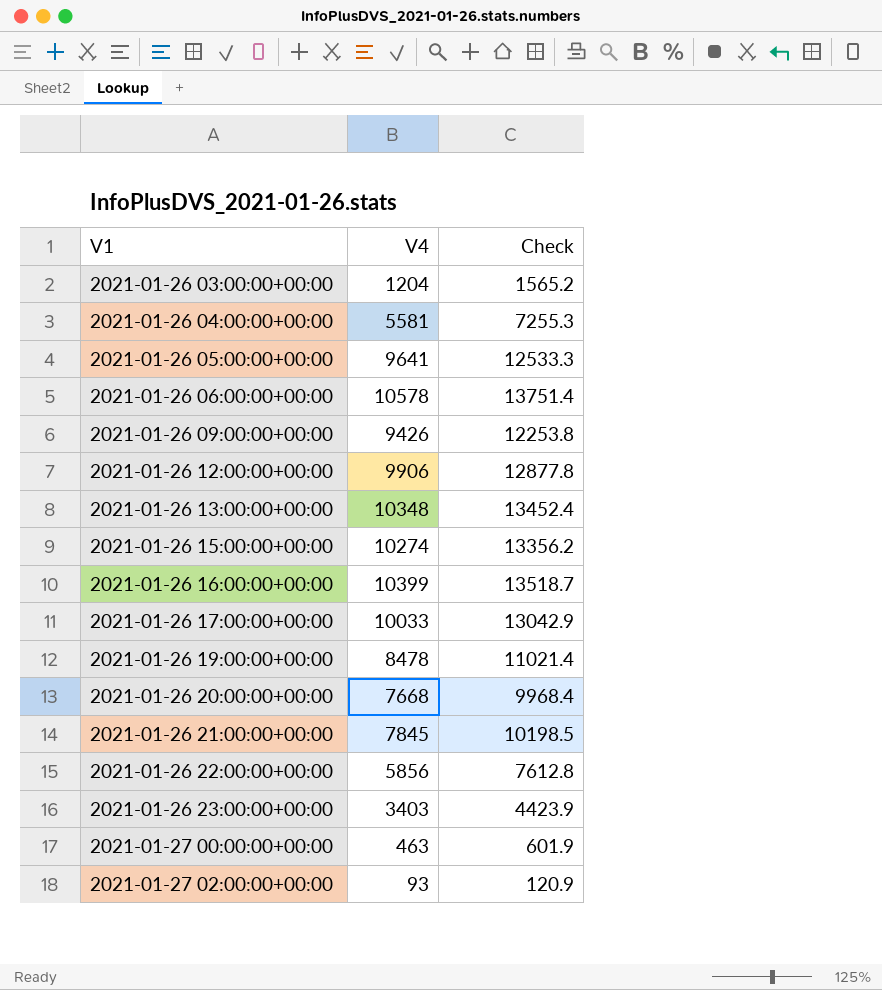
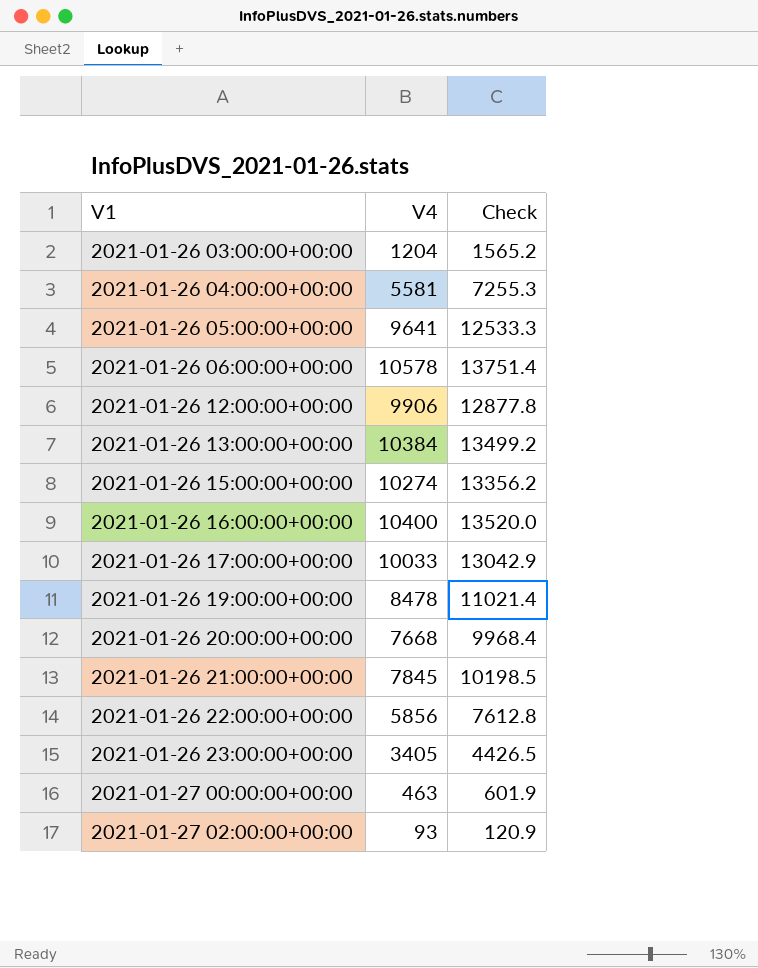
row 2021-01-26 09:00:00+00:00: 9426 | 12253.8 -> none
2021-01-26 13:00:00+00:00 | V4: 10348 -> 10384
2021-01-26 13:00:00+00:00 | Check: 13452.4 -> 13499.2
2021-01-26 16:00:00+00:00 | V4: 10399 -> 10400
2021-01-26 16:00:00+00:00 | Check: 13518.7 -> 13520.0
2021-01-26 23:00:00+00:00 | V4: 3403 -> 3405
2021-01-26 23:00:00+00:00 | Check: 4423.9 -> 4426.5

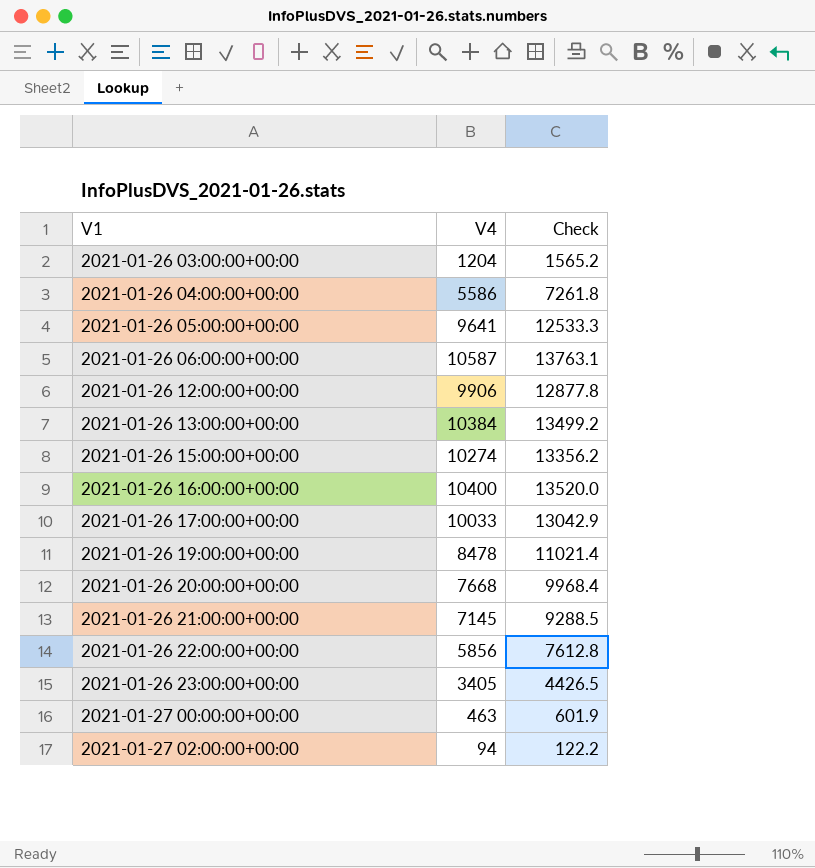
2021-01-26 04:00:00+00:00 | V4: 5581 -> 5586
2021-01-26 04:00:00+00:00 | Check: 7255.3 -> 7261.8
2021-01-26 06:00:00+00:00 | V4: 10578 -> 10587
2021-01-26 06:00:00+00:00 | Check: 13751.4 -> 13763.1
2021-01-26 21:00:00+00:00 | V4: 7845 -> 7145
2021-01-26 21:00:00+00:00 | Check: 10198.5 -> 9288.5
2021-01-27 02:00:00+00:00 | V4: 93 -> 94
2021-01-27 02:00:00+00:00 | Check: 120.9 -> 122.2

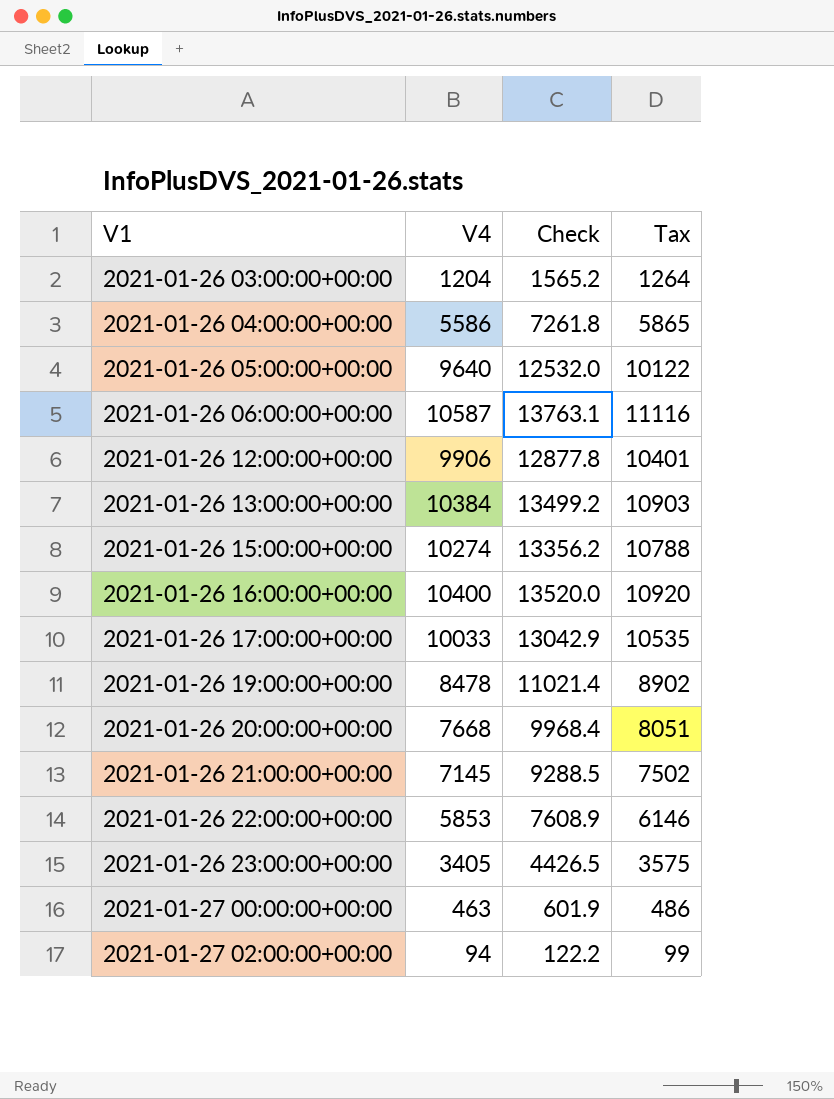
column Tax | formula: none -> [V4] * 1.05
2021-01-26 05:00:00+00:00 | V4: 9641 -> 9640
2021-01-26 05:00:00+00:00 | Check: 12533.3 -> 12532.0
2021-01-26 22:00:00+00:00 | V4: 5856 -> 5853
2021-01-26 22:00:00+00:00 | Check: 7612.8 -> 7608.9

